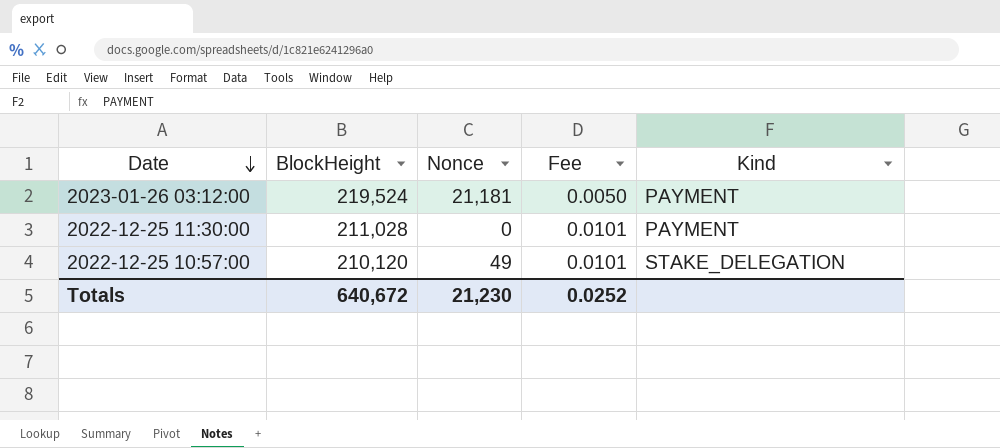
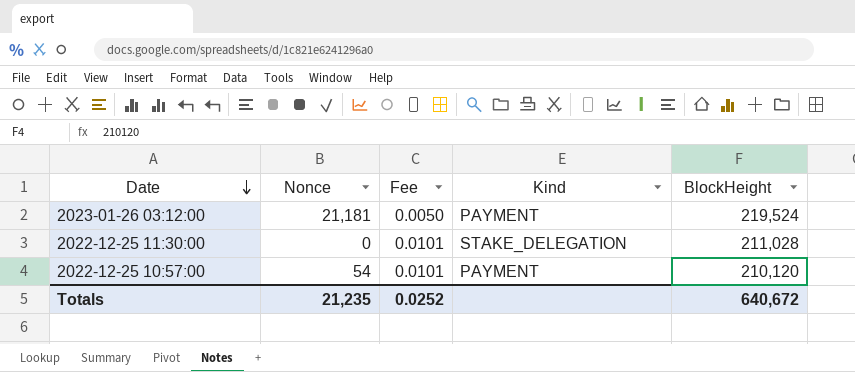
column BlockHeight | position: 2 -> 5
2022-12-25 11:30:00 | Kind: PAYMENT -> STAKE_DELEGATION
2022-12-25 10:57:00 | Nonce: 49 -> 54
2022-12-25 10:57:00 | Kind: STAKE_DELEGATION -> PAYMENT
Totals | Nonce: 21,230 -> 21,235

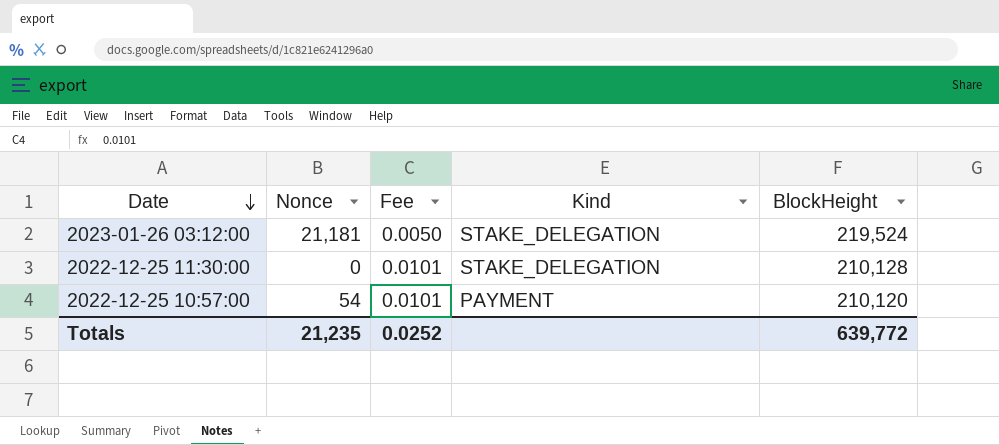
2023-01-26 03:12:00 | Kind: PAYMENT -> STAKE_DELEGATION
2022-12-25 11:30:00 | BlockHeight: 211,028 -> 210,128
Totals | BlockHeight: 640,672 -> 639,772

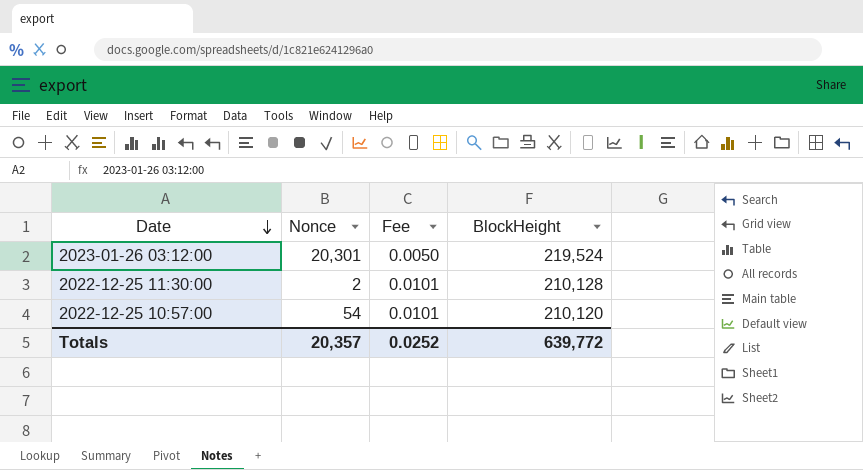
column Kind | position: 4 -> none
2023-01-26 03:12:00 | Nonce: 21,181 -> 20,301
2022-12-25 11:30:00 | Nonce: 0 -> 2
Totals | Nonce: 21,235 -> 20,357

